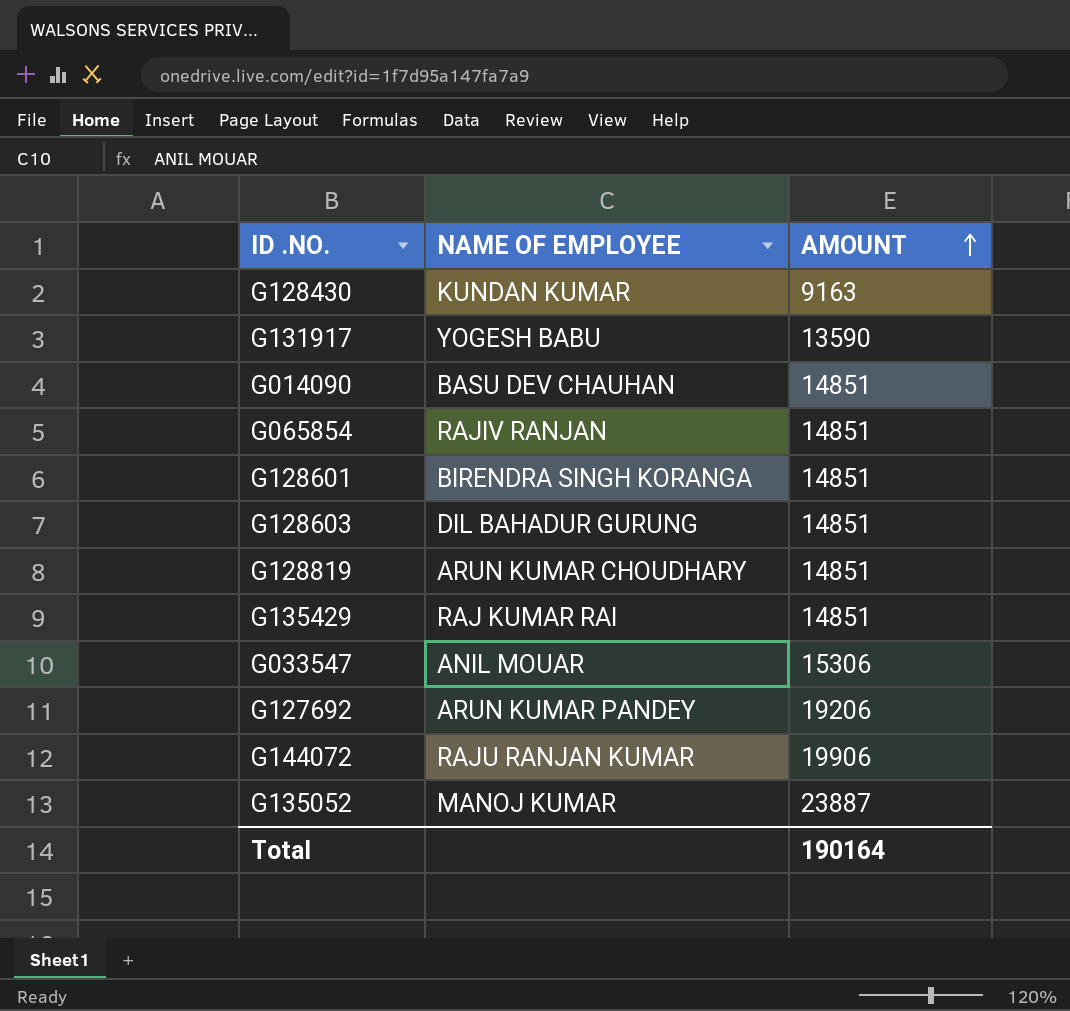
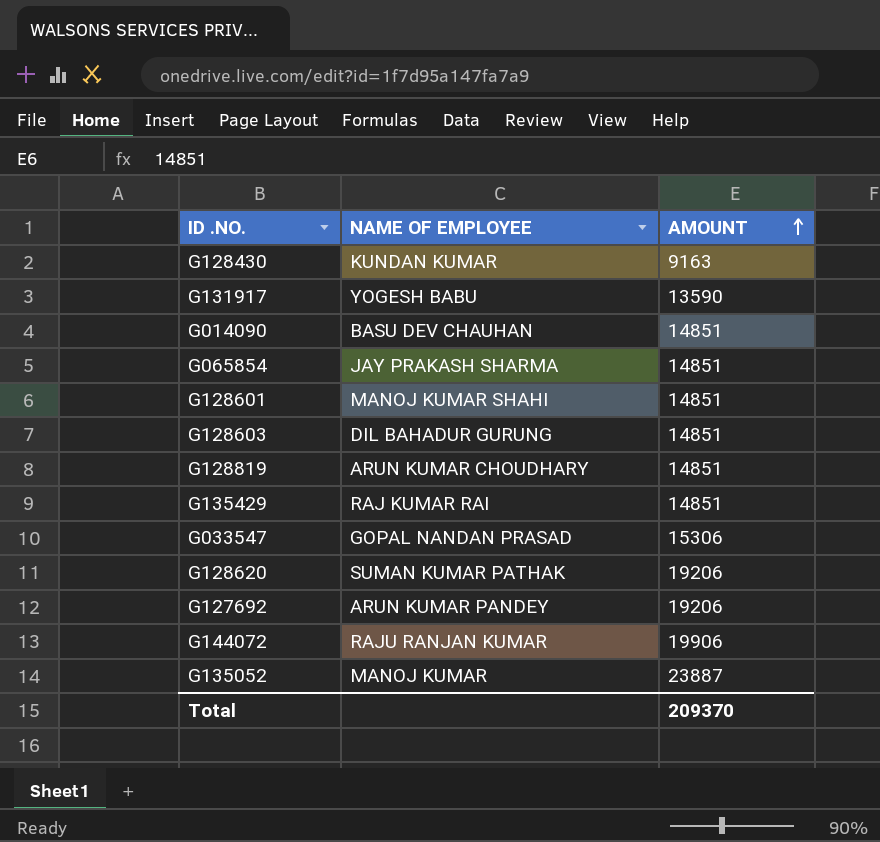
G065854 | NAME OF EMPLOYEE: RAJIV RANJAN -> JAY PRAKASH SHARMA
G128601 | NAME OF EMPLOYEE: BIRENDRA SINGH KORANGA -> MANOJ KUMAR SHAHI
G033547 | NAME OF EMPLOYEE: ANIL MOUAR -> GOPAL NANDAN PRASAD
row G128620: none -> SUMAN KUMAR PATHAK | 19206
Total | AMOUNT: 190164 -> 209370

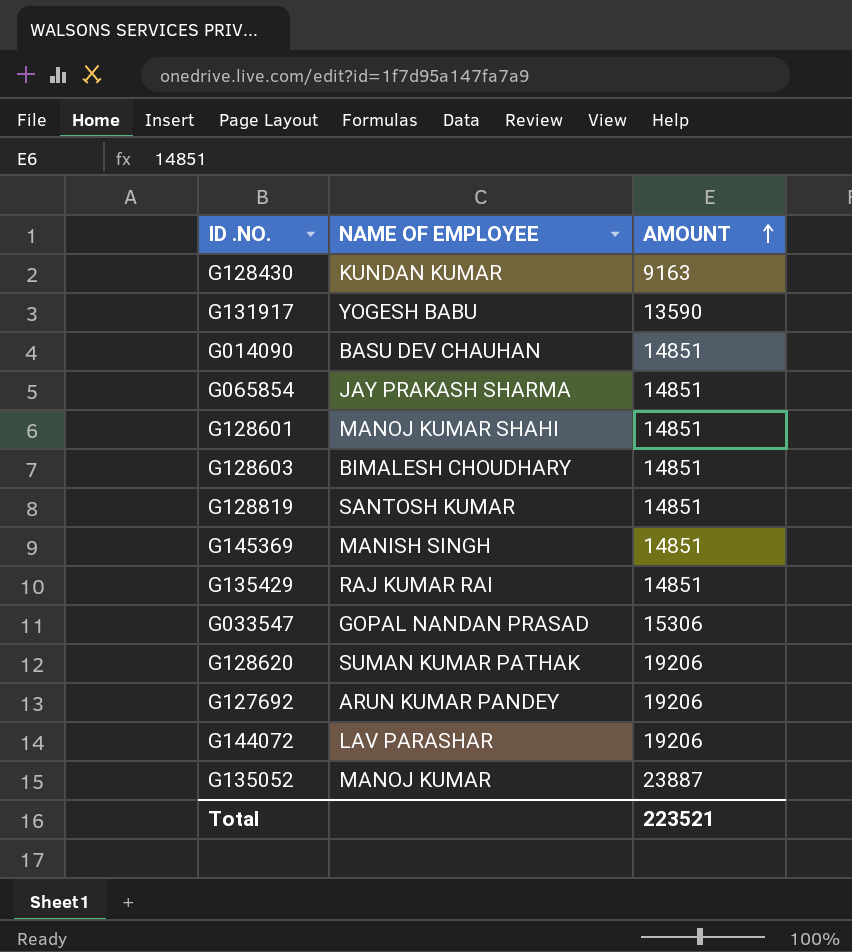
G128603 | NAME OF EMPLOYEE: DIL BAHADUR GURUNG -> BIMALESH CHOUDHARY
G128819 | NAME OF EMPLOYEE: ARUN KUMAR CHOUDHARY -> SANTOSH KUMAR
row G145369: none -> MANISH SINGH | 14851
G144072 | NAME OF EMPLOYEE: RAJU RANJAN KUMAR -> LAV PARASHAR
G144072 | AMOUNT: 19906 -> 19206
Total | AMOUNT: 209370 -> 223521

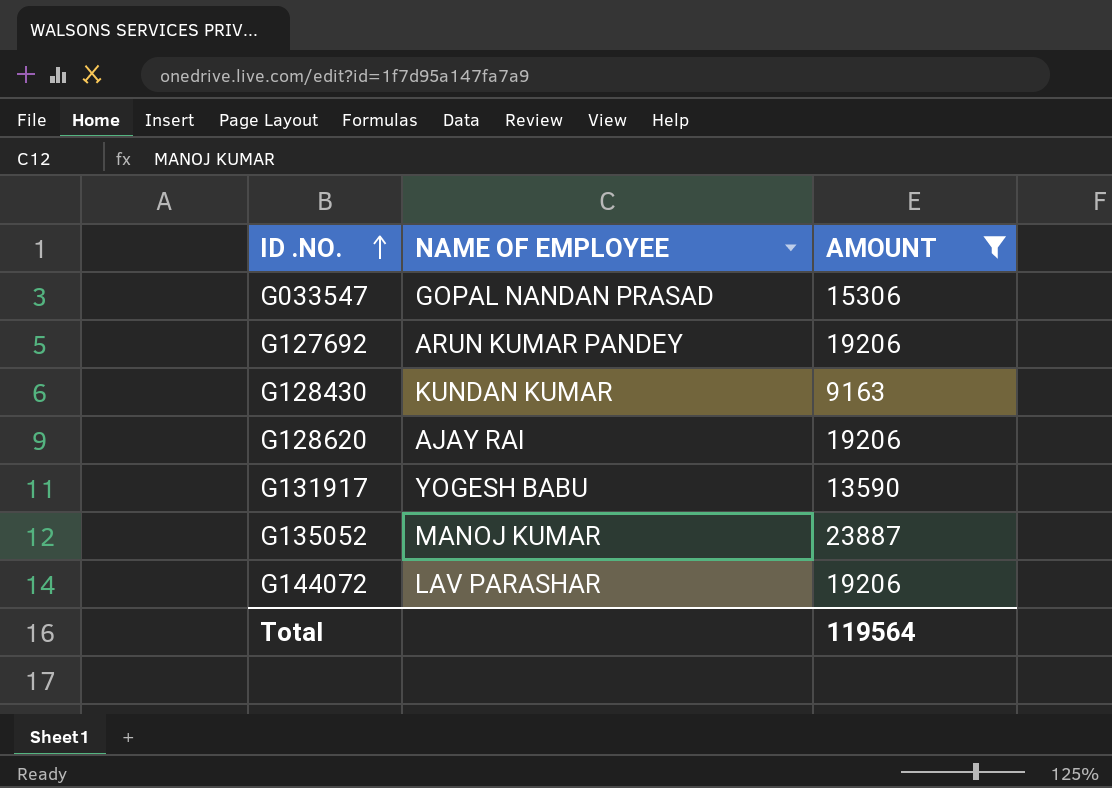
filter: none -> AMOUNT != 14851
row order: AMOUNT ascending -> ID .NO. ascending
G128620 | NAME OF EMPLOYEE: SUMAN KUMAR PATHAK -> AJAY RAI
Total | AMOUNT: 223521 -> 119564

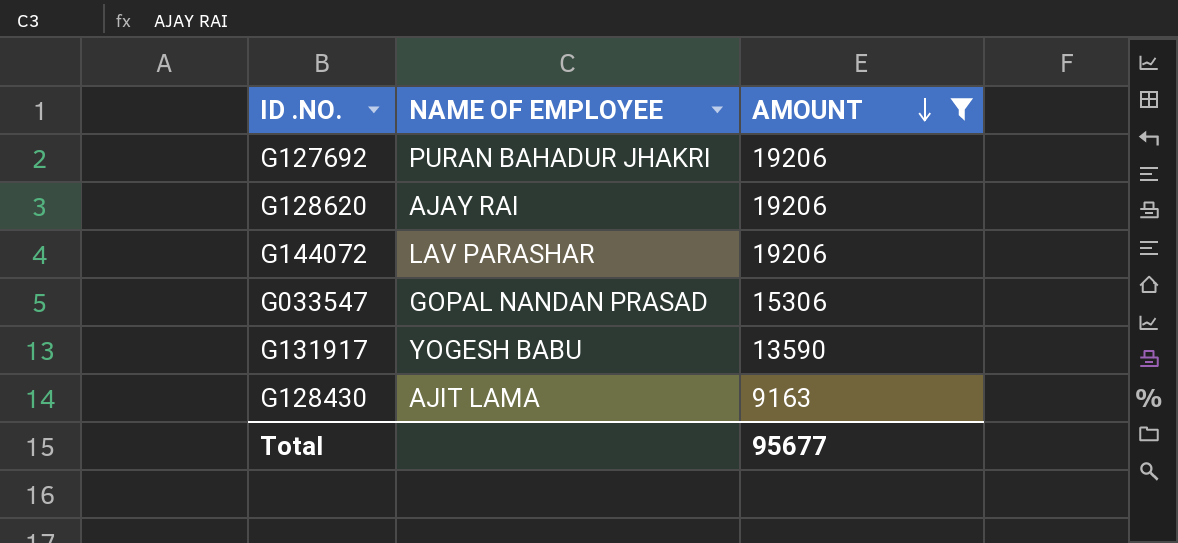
row order: ID .NO. ascending -> AMOUNT descending
row G135052: MANOJ KUMAR | 23887 -> none
G127692 | NAME OF EMPLOYEE: ARUN KUMAR PANDEY -> PURAN BAHADUR JHAKRI
G128430 | NAME OF EMPLOYEE: KUNDAN KUMAR -> AJIT LAMA
Total | AMOUNT: 119564 -> 95677

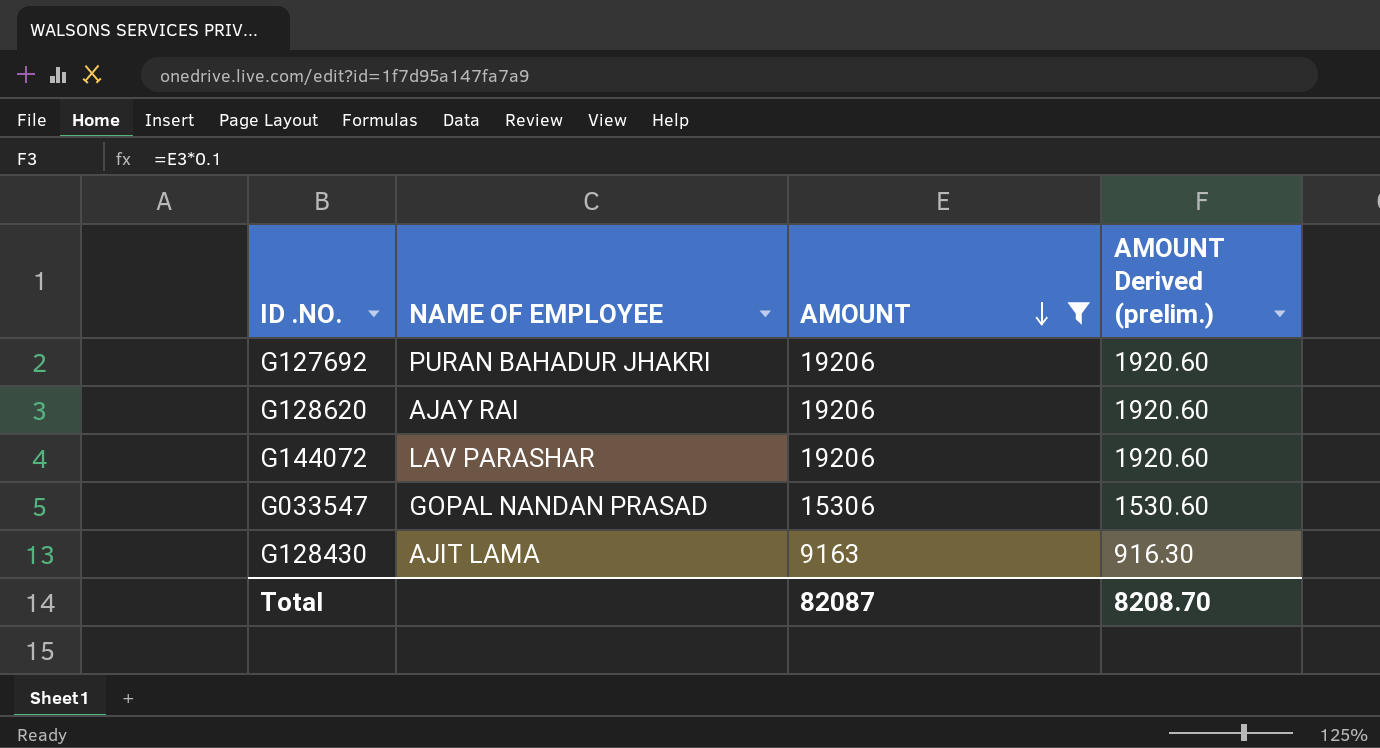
column AMOUNT Derived (prelim.) | formula: none -> [AMOUNT] * 0.1
row G131917: YOGESH BABU | 13590 -> none
Total | AMOUNT: 95677 -> 82087

